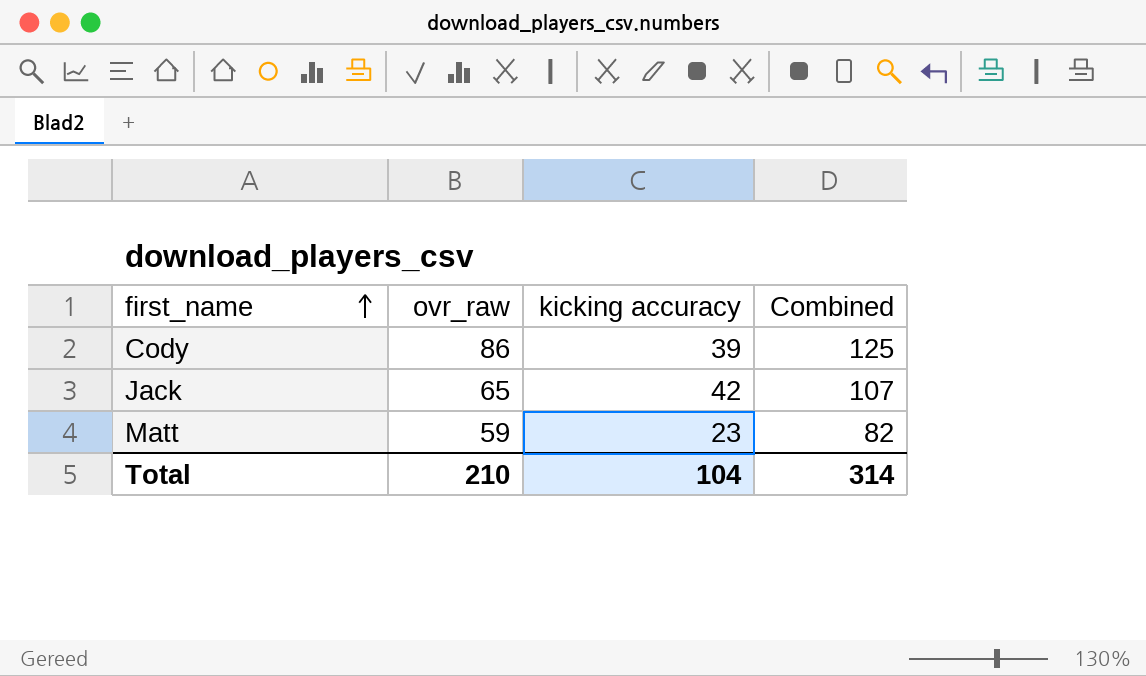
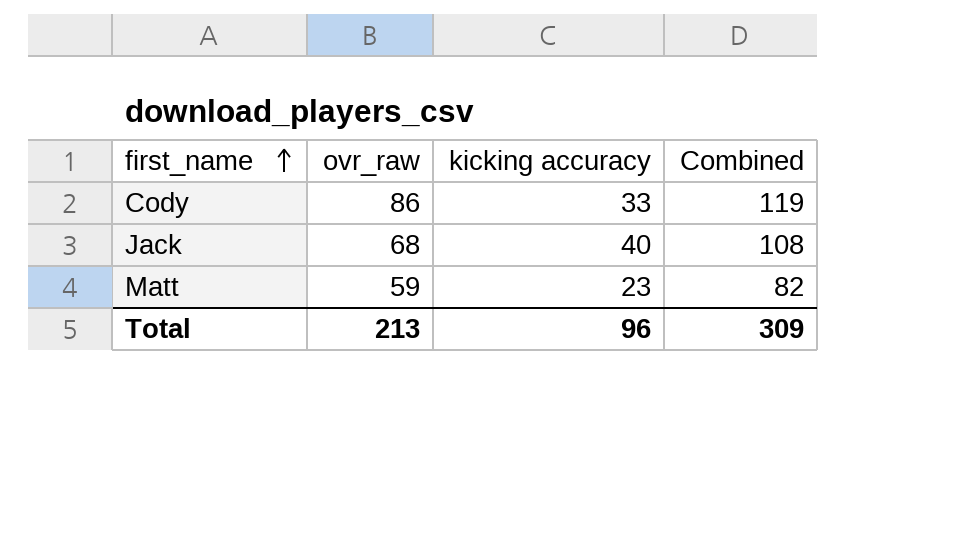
Cody | kicking accuracy: 39 -> 33
Cody | Combined: 125 -> 119
Jack | ovr_raw: 65 -> 68
Jack | kicking accuracy: 42 -> 40
Jack | Combined: 107 -> 108
Total | ovr_raw: 210 -> 213
Total | kicking accuracy: 104 -> 96
Total | Combined: 314 -> 309

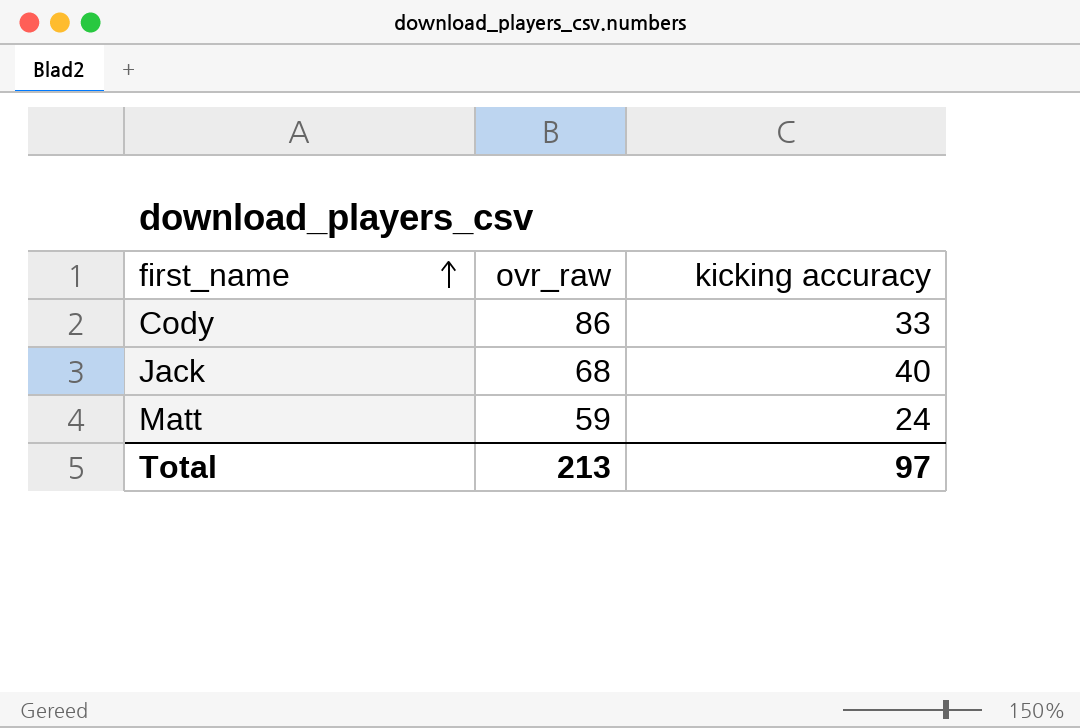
column Combined | formula: [ovr_raw] + [kicking accuracy] -> none
Matt | kicking accuracy: 23 -> 24
Total | kicking accuracy: 96 -> 97

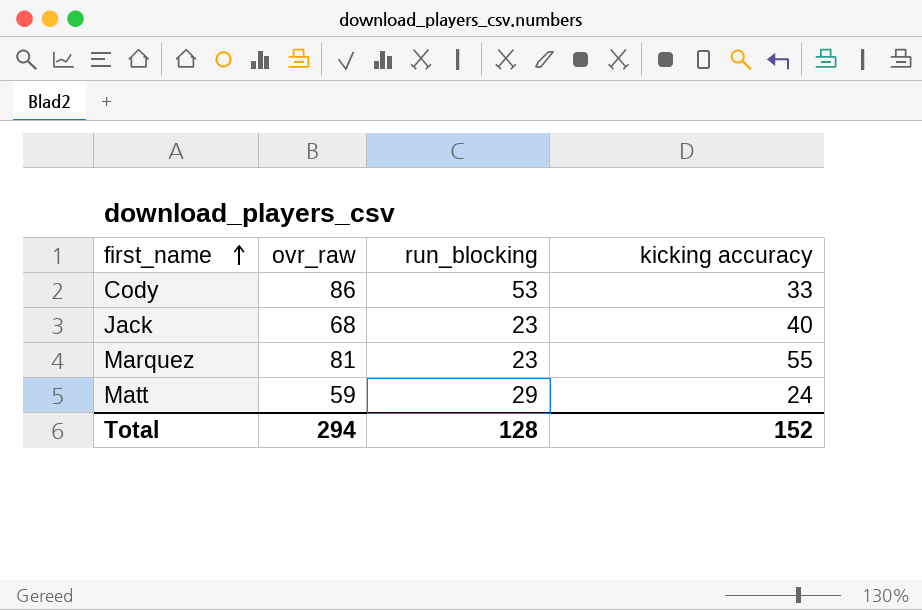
column run_blocking | position: none -> 3
row Marquez: none -> 81 | 23 | 55
Total | ovr_raw: 213 -> 294
Total | kicking accuracy: 97 -> 152

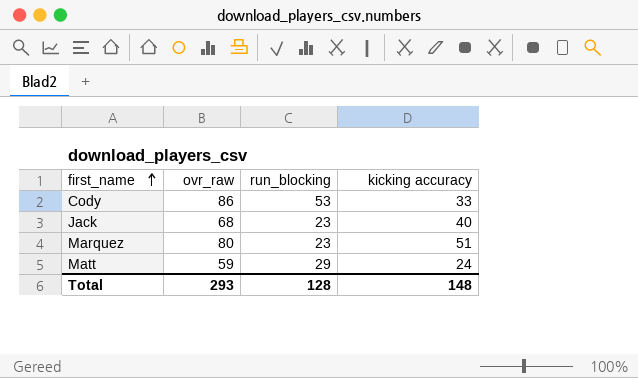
Marquez | ovr_raw: 81 -> 80
Marquez | kicking accuracy: 55 -> 51
Total | ovr_raw: 294 -> 293
Total | kicking accuracy: 152 -> 148

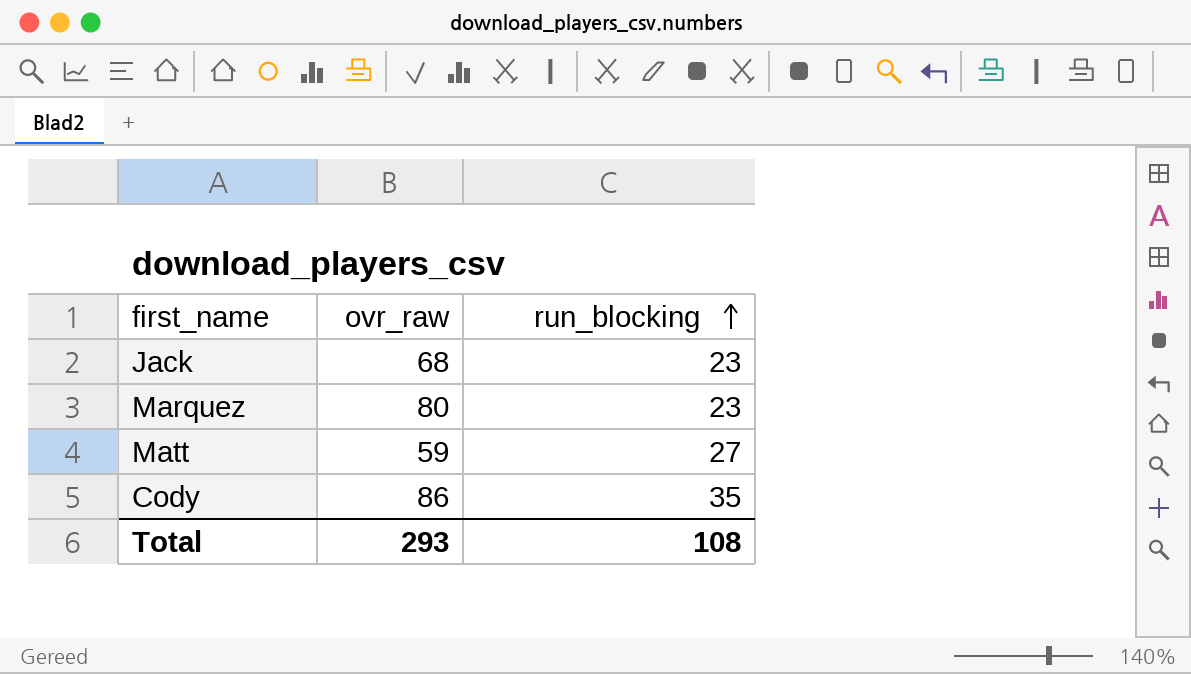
row order: first_name ascending -> run_blocking ascending
column kicking accuracy | position: 4 -> none
Matt | run_blocking: 29 -> 27
Cody | run_blocking: 53 -> 35
Total | run_blocking: 128 -> 108

